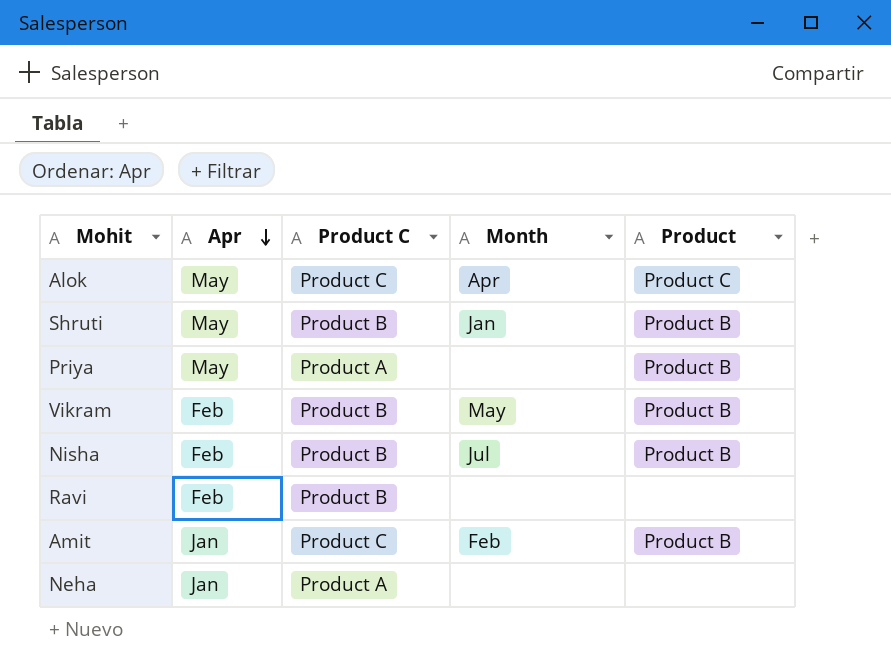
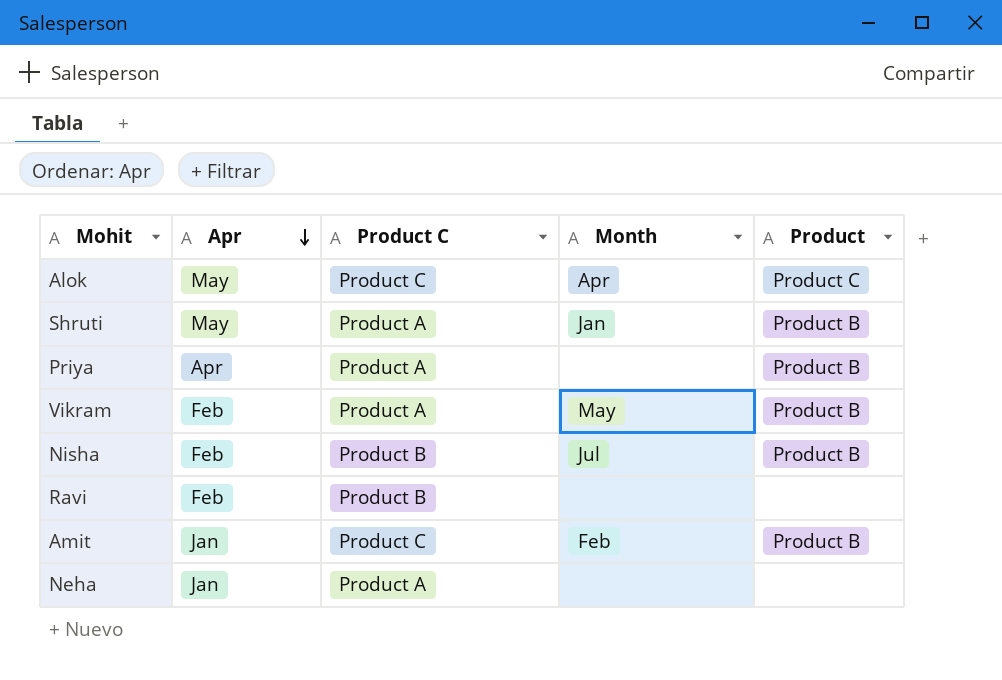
Shruti | Product C: Product B -> Product A
Priya | Apr: May -> Apr
Vikram | Product C: Product B -> Product A

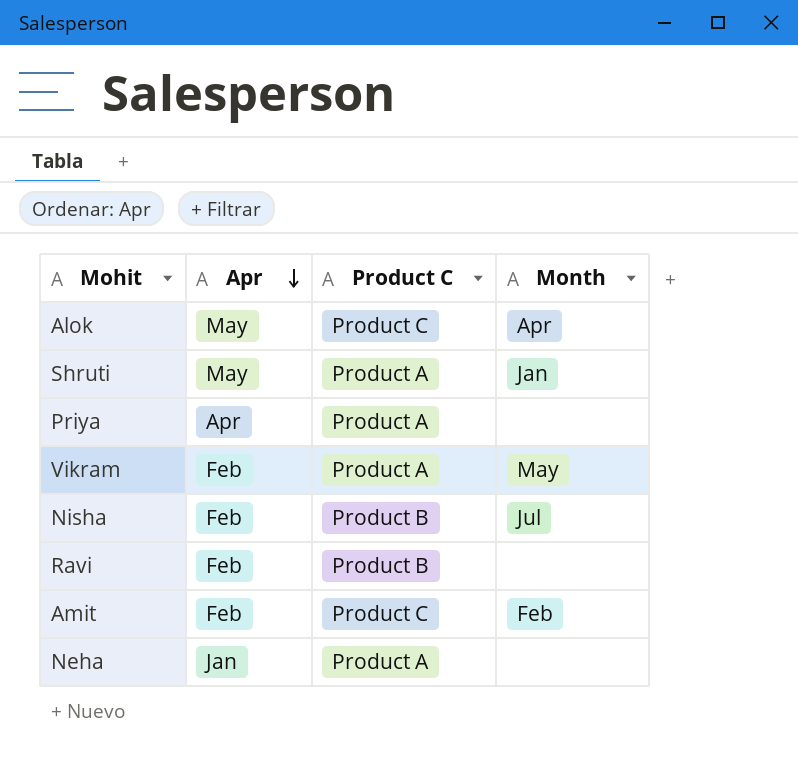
column Product | position: 5 -> none
Amit | Apr: Jan -> Feb

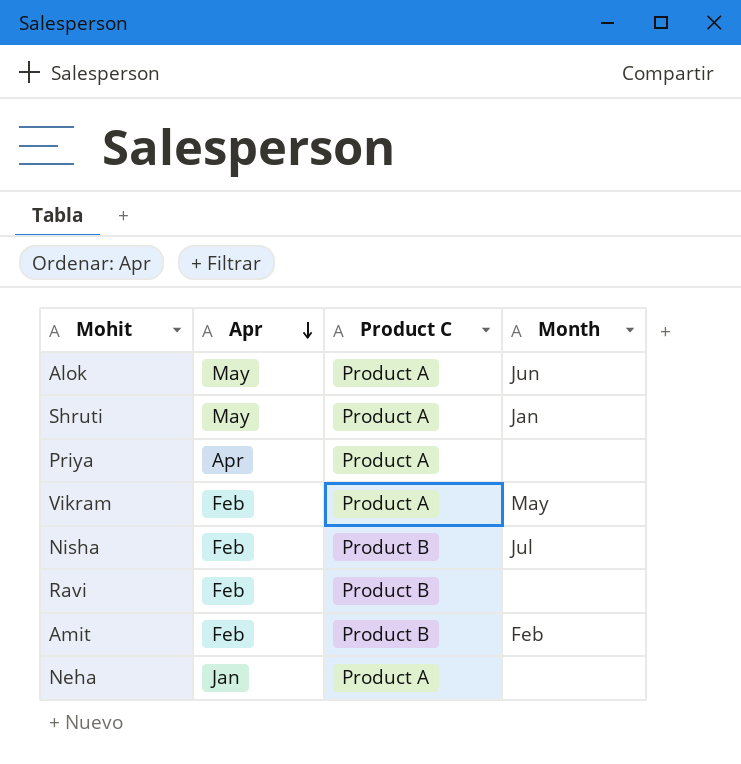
Alok | Product C: Product C -> Product A
Alok | Month: Apr -> Jun
Amit | Product C: Product C -> Product B

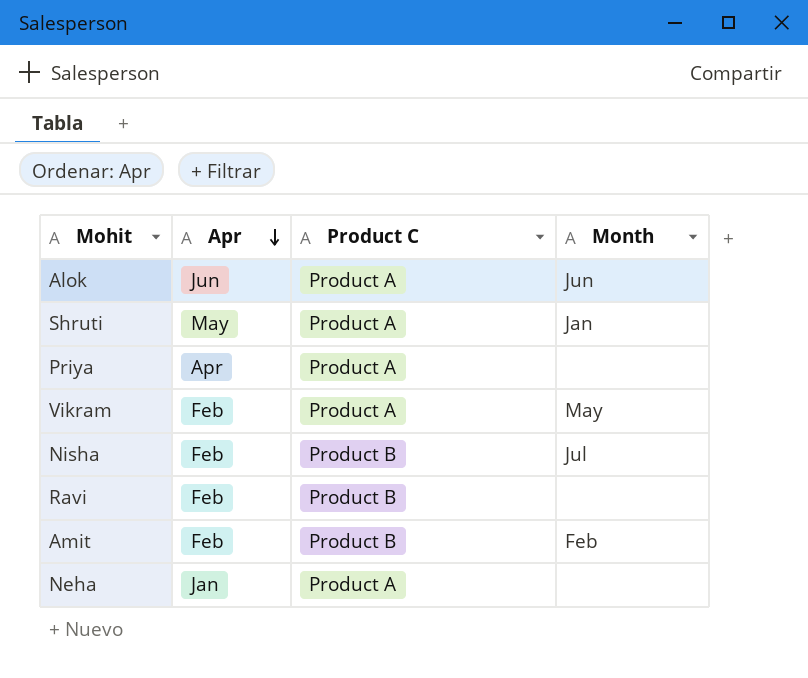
Alok | Apr: May -> Jun

